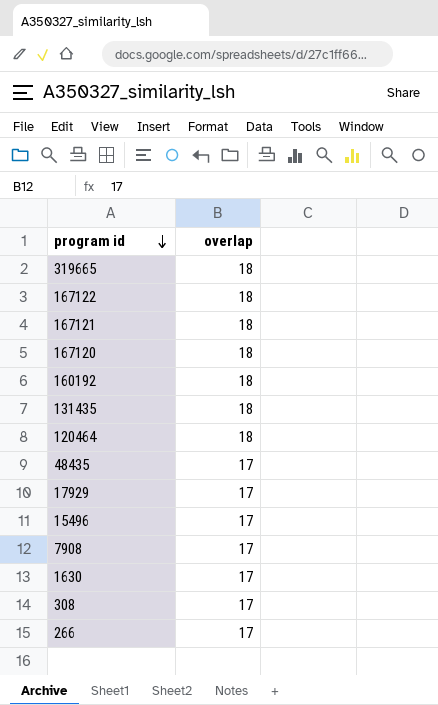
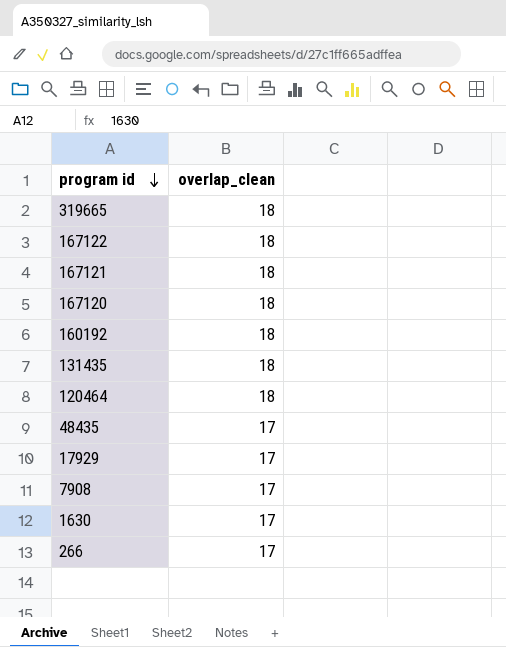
column name: overlap -> overlap_clean
row 15496: 17 -> none
row 308: 17 -> none

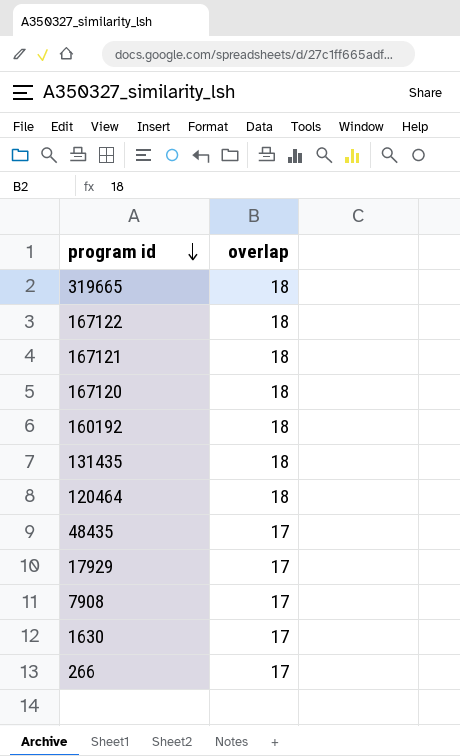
column name: overlap_clean -> overlap

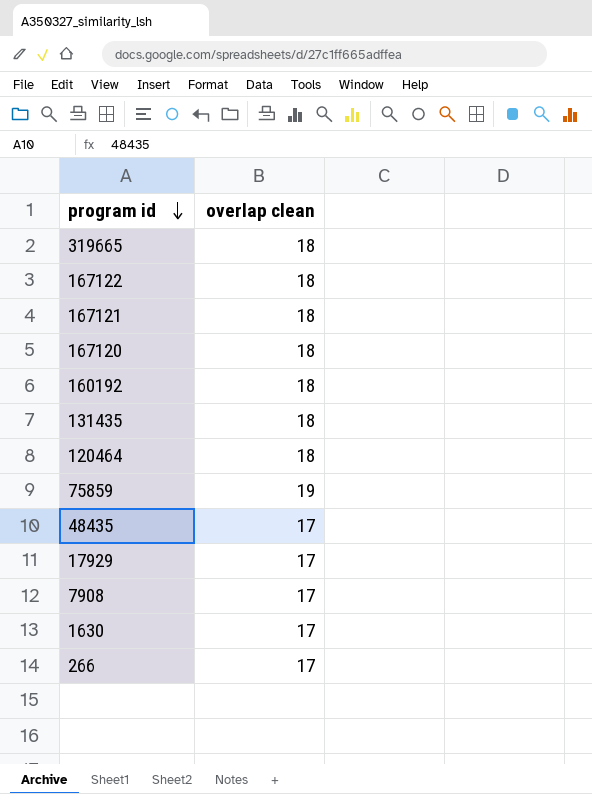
column name: overlap -> overlap clean
row 75859: none -> 19

